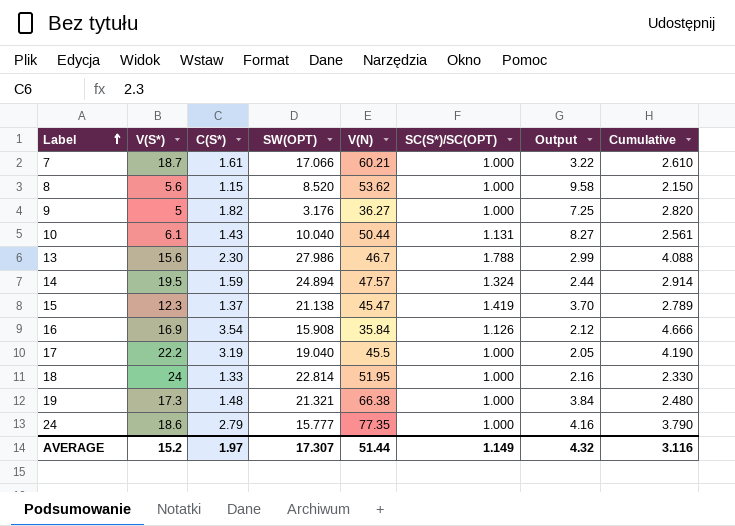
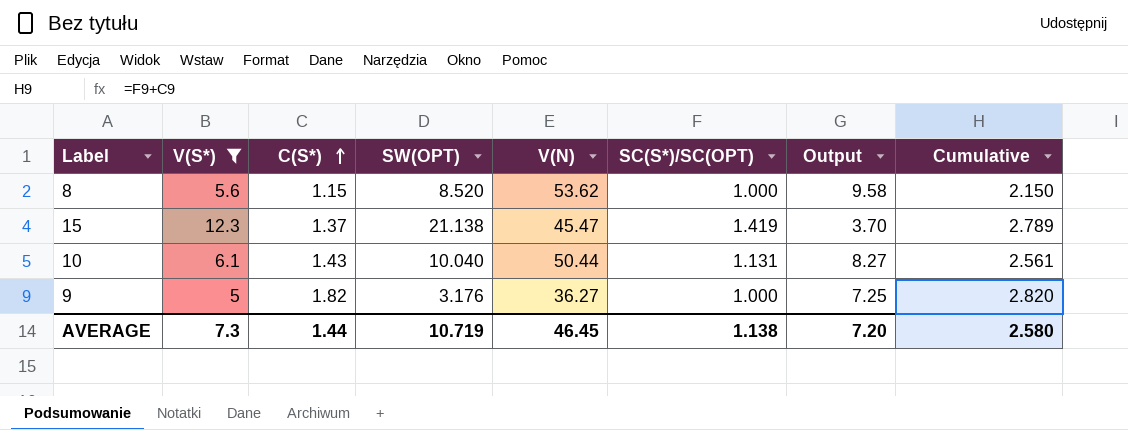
filter: none -> V(S*) <= 12.3
row order: Label ascending -> C(S*) ascending
AVERAGE | V(S*): 15.2 -> 7.3
AVERAGE | C(S*): 1.97 -> 1.44
AVERAGE | SW(OPT): 17.307 -> 10.719
AVERAGE | V(N): 51.44 -> 46.45
AVERAGE | SC(S*)/SC(OPT): 1.149 -> 1.138
AVERAGE | Output: 4.32 -> 7.20
AVERAGE | Cumulative: 3.116 -> 2.580

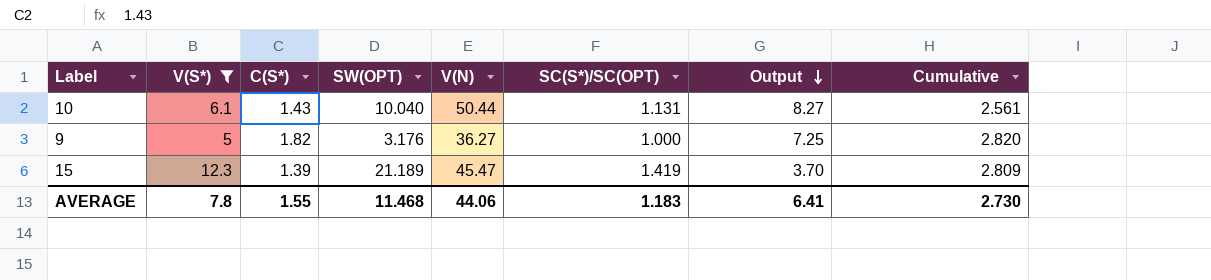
row order: C(S*) ascending -> Output descending
row 8: 5.6 | 1.15 | 8.520 | 53.62 | 1.000 | 9.58 | 2.150 -> none
15 | C(S*): 1.37 -> 1.39
15 | SW(OPT): 21.138 -> 21.189
15 | Cumulative: 2.789 -> 2.809
AVERAGE | V(S*): 7.3 -> 7.8
AVERAGE | C(S*): 1.44 -> 1.55
AVERAGE | SW(OPT): 10.719 -> 11.468
AVERAGE | V(N): 46.45 -> 44.06
AVERAGE | SC(S*)/SC(OPT): 1.138 -> 1.183
AVERAGE | Output: 7.20 -> 6.41
AVERAGE | Cumulative: 2.580 -> 2.730

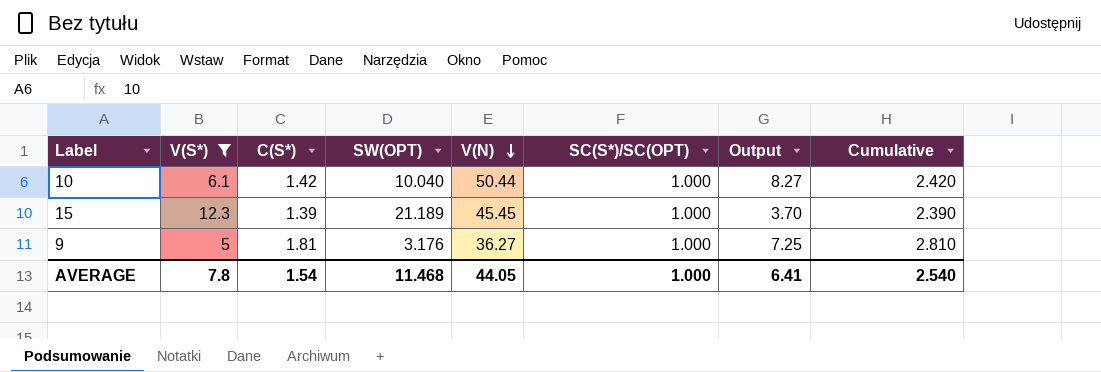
row order: Output descending -> V(N) descending
10 | C(S*): 1.43 -> 1.42
10 | SC(S*)/SC(OPT): 1.131 -> 1.000
10 | Cumulative: 2.561 -> 2.420
15 | V(N): 45.47 -> 45.45
15 | SC(S*)/SC(OPT): 1.419 -> 1.000
15 | Cumulative: 2.809 -> 2.390
9 | C(S*): 1.82 -> 1.81
9 | Cumulative: 2.820 -> 2.810
AVERAGE | C(S*): 1.55 -> 1.54
AVERAGE | V(N): 44.06 -> 44.05
AVERAGE | SC(S*)/SC(OPT): 1.183 -> 1.000
AVERAGE | Cumulative: 2.730 -> 2.540

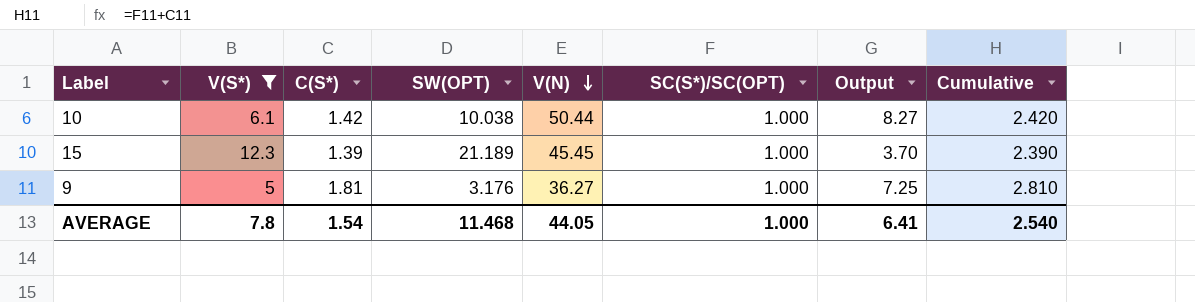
10 | SW(OPT): 10.040 -> 10.038

